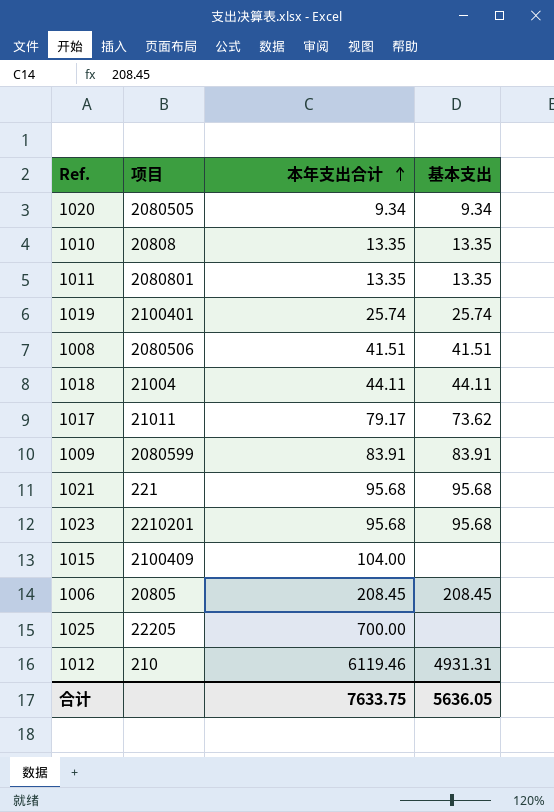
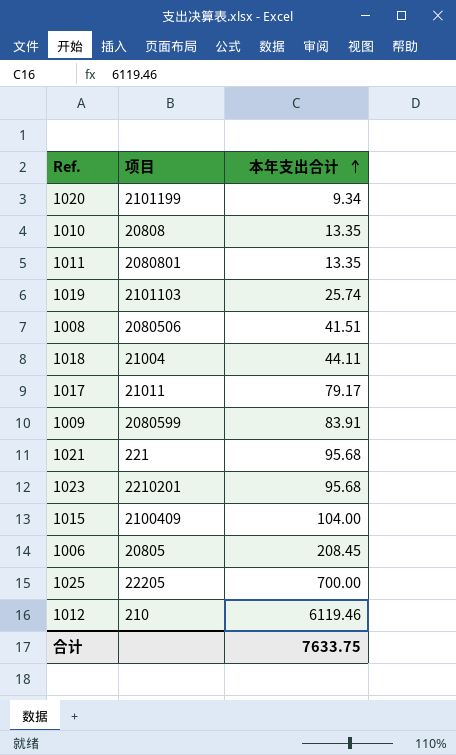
column 基本支出 | position: 4 -> none
1020 | 项目: 2080505 -> 2101199
1019 | 项目: 2100401 -> 2101103

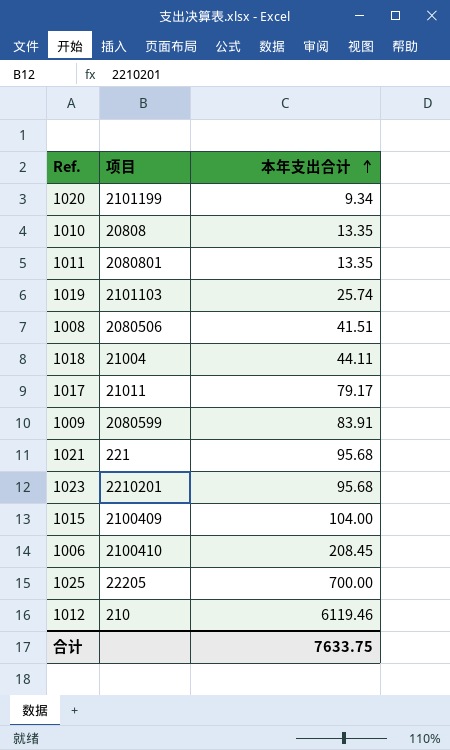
1006 | 项目: 20805 -> 2100410

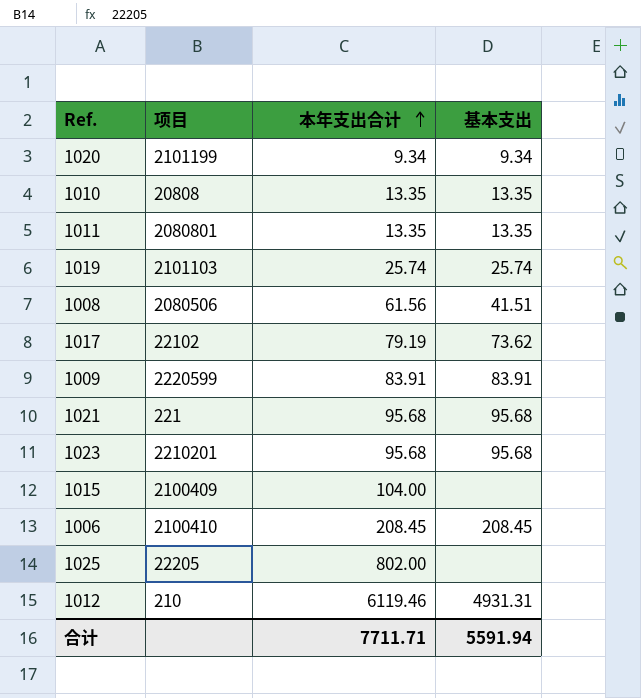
column 基本支出 | position: none -> 4
row 1018: 21004 | 44.11 -> none
1008 | 本年支出合计: 41.51 -> 61.56
1017 | 项目: 21011 -> 22102
1017 | 本年支出合计: 79.17 -> 79.19
1009 | 项目: 2080599 -> 2220599
1025 | 本年支出合计: 700.00 -> 802.00
合计 | 本年支出合计: 7633.75 -> 7711.71

